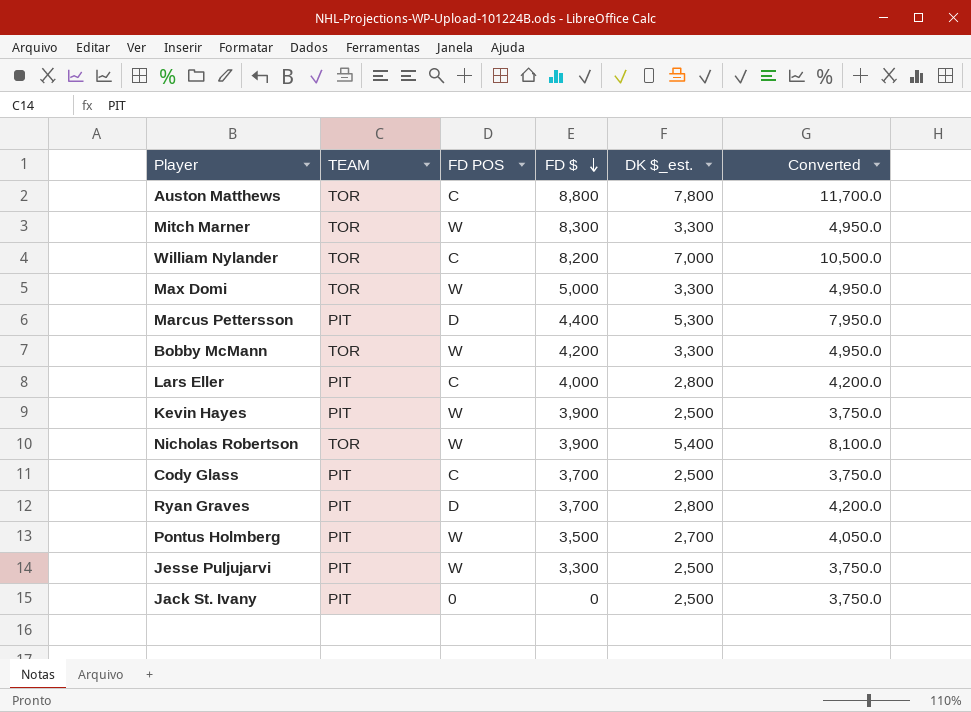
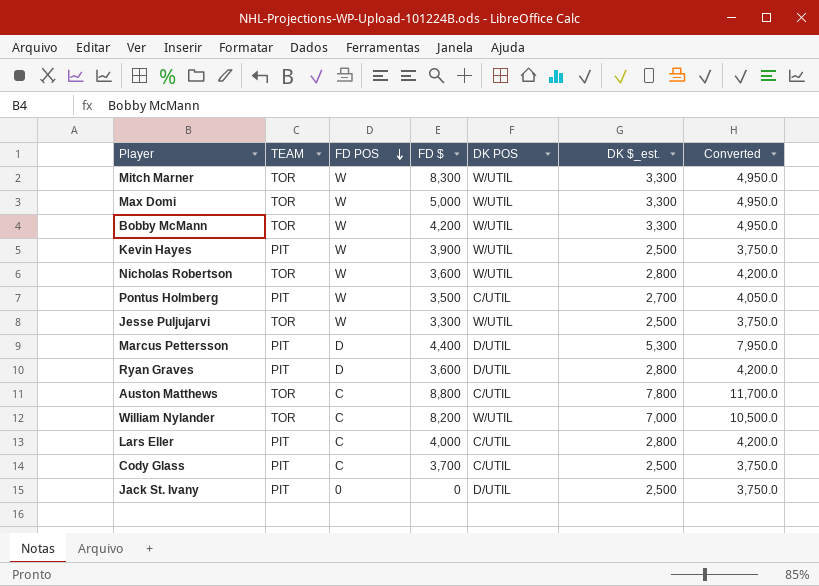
row order: FD $ descending -> FD POS descending
column DK POS | position: none -> 5
Nicholas Robertson | FD $: 3,900 -> 3,600
Nicholas Robertson | DK $_est.: 5,400 -> 2,800
Nicholas Robertson | Converted: 8,100.0 -> 4,200.0
Jesse Puljujarvi | TEAM: PIT -> TOR
Ryan Graves | FD $: 3,700 -> 3,600

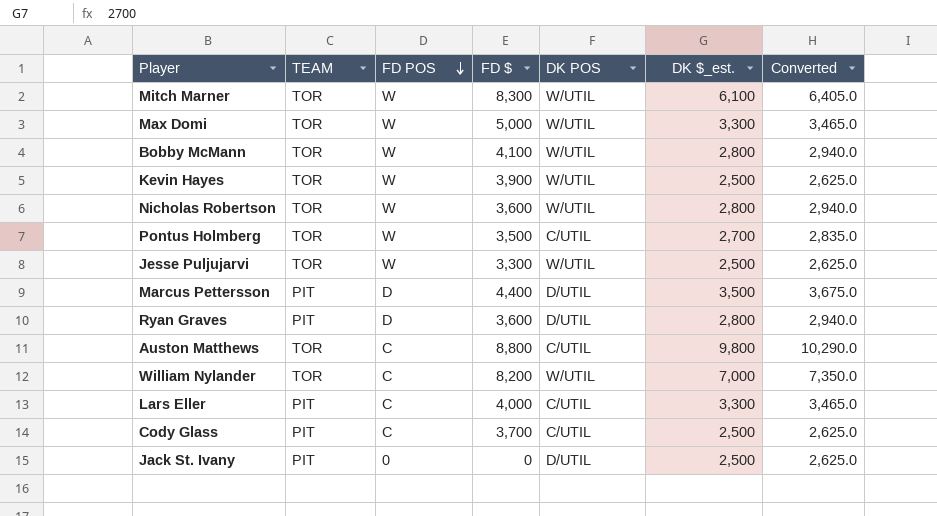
column Converted | formula: [DK $_est.] * 1.5 -> [DK $_est.] * 1.05
Mitch Marner | DK $_est.: 3,300 -> 6,100
Bobby McMann | FD $: 4,200 -> 4,100
Bobby McMann | DK $_est.: 3,300 -> 2,800
Kevin Hayes | TEAM: PIT -> TOR
Pontus Holmberg | TEAM: PIT -> TOR
Marcus Pettersson | DK $_est.: 5,300 -> 3,500
Auston Matthews | DK $_est.: 7,800 -> 9,800
Lars Eller | DK $_est.: 2,800 -> 3,300

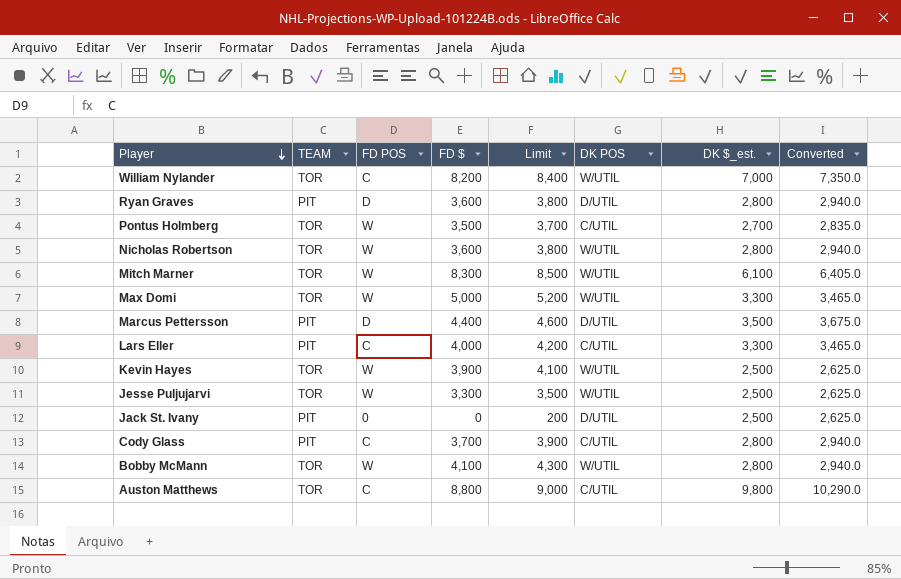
row order: FD POS descending -> Player descending
column Limit | formula: none -> [FD $] + 200
Cody Glass | DK $_est.: 2,500 -> 2,800
Cody Glass | Converted: 2,625.0 -> 2,940.0

